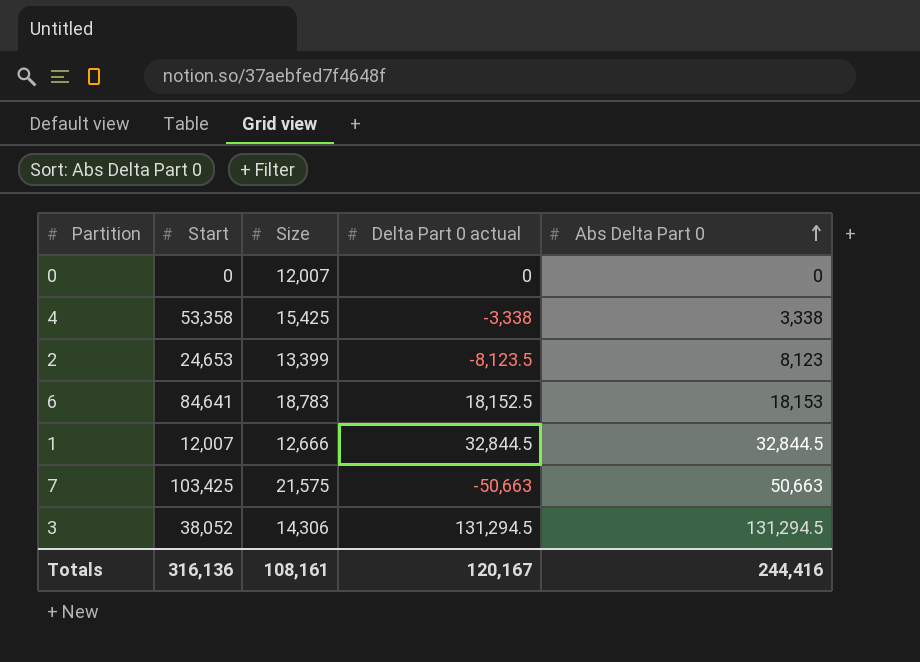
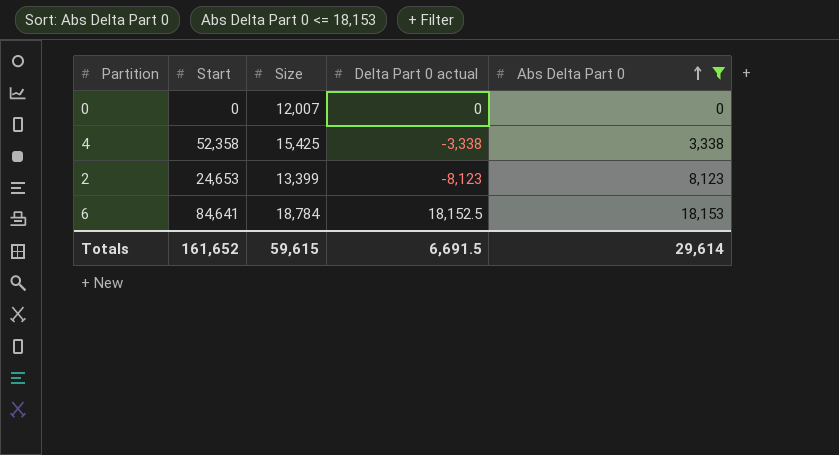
filter: none -> Abs Delta Part 0 <= 18,153
4 | Start: 53,358 -> 52,358
2 | Delta Part 0 actual: -8,123.5 -> -8,123
6 | Size: 18,783 -> 18,784
Totals | Start: 316,136 -> 161,652
Totals | Size: 108,161 -> 59,615
Totals | Delta Part 0 actual: 120,167 -> 6,691.5
Totals | Abs Delta Part 0: 244,416 -> 29,614

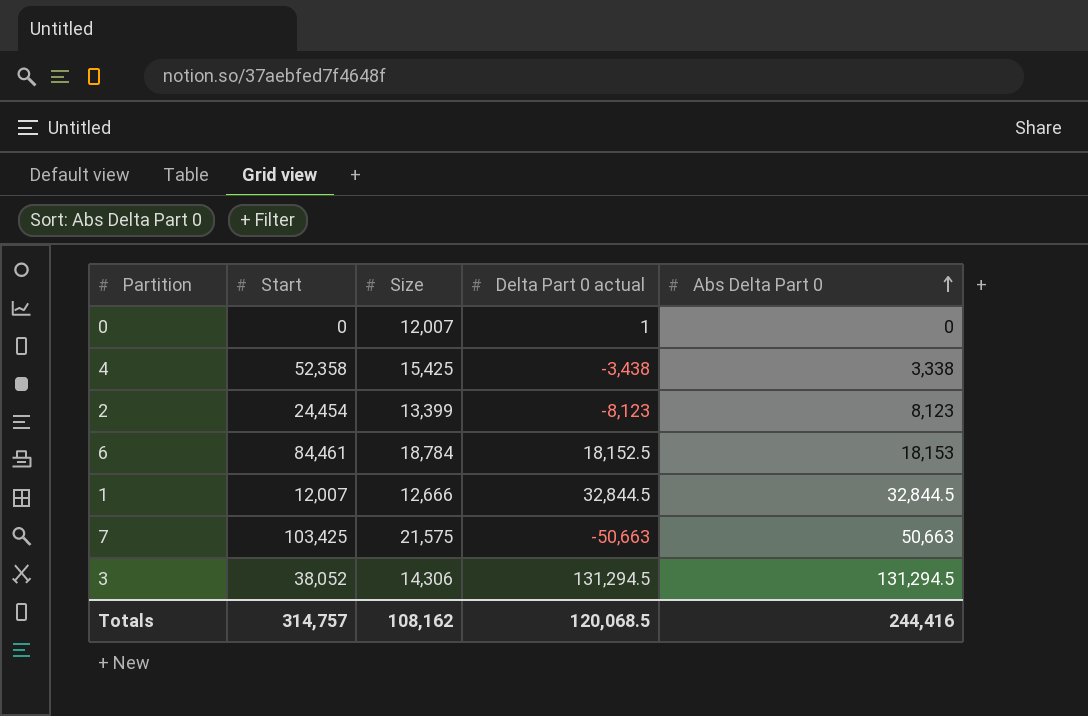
filter: Abs Delta Part 0 <= 18,153 -> none
0 | Delta Part 0 actual: 0 -> 1
4 | Delta Part 0 actual: -3,338 -> -3,438
2 | Start: 24,653 -> 24,454
6 | Start: 84,641 -> 84,461
Totals | Start: 161,652 -> 314,757
Totals | Size: 59,615 -> 108,162
Totals | Delta Part 0 actual: 6,691.5 -> 120,068.5
Totals | Abs Delta Part 0: 29,614 -> 244,416

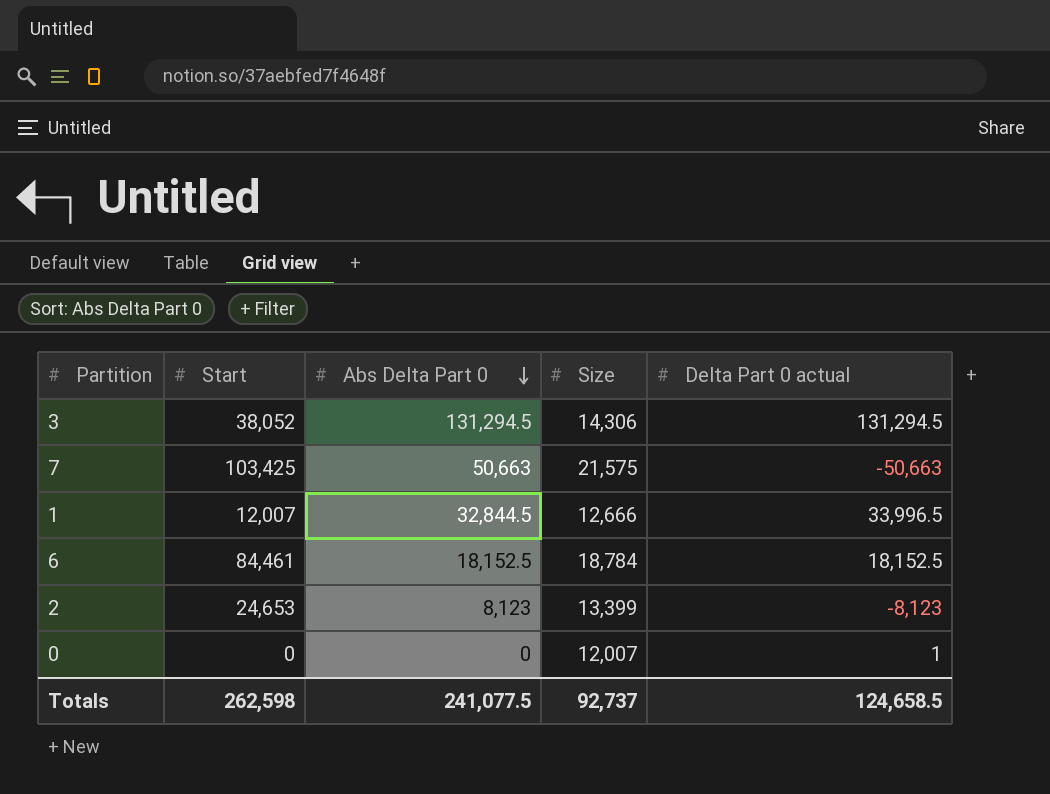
row order: Abs Delta Part 0 ascending -> Abs Delta Part 0 descending
column Abs Delta Part 0 | position: 5 -> 3
row 4: 52,358 | 15,425 | -3,438 | 3,338 -> none
1 | Delta Part 0 actual: 32,844.5 -> 33,996.5
6 | Abs Delta Part 0: 18,153 -> 18,152.5
2 | Start: 24,454 -> 24,653
Totals | Start: 314,757 -> 262,598
Totals | Abs Delta Part 0: 244,416 -> 241,077.5
Totals | Size: 108,162 -> 92,737
Totals | Delta Part 0 actual: 120,068.5 -> 124,658.5

